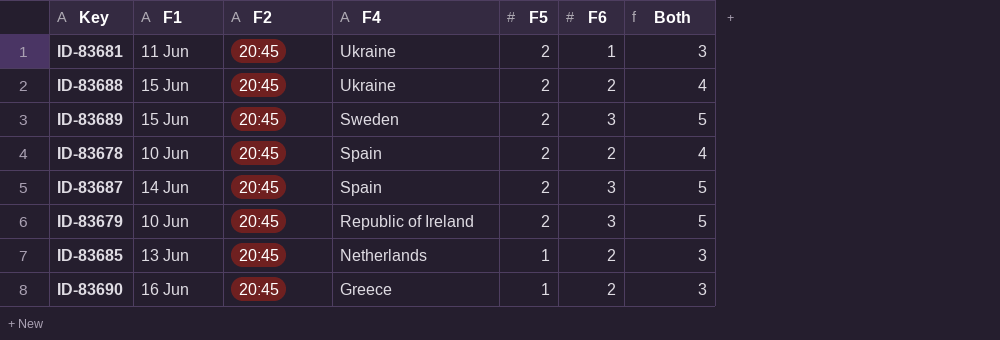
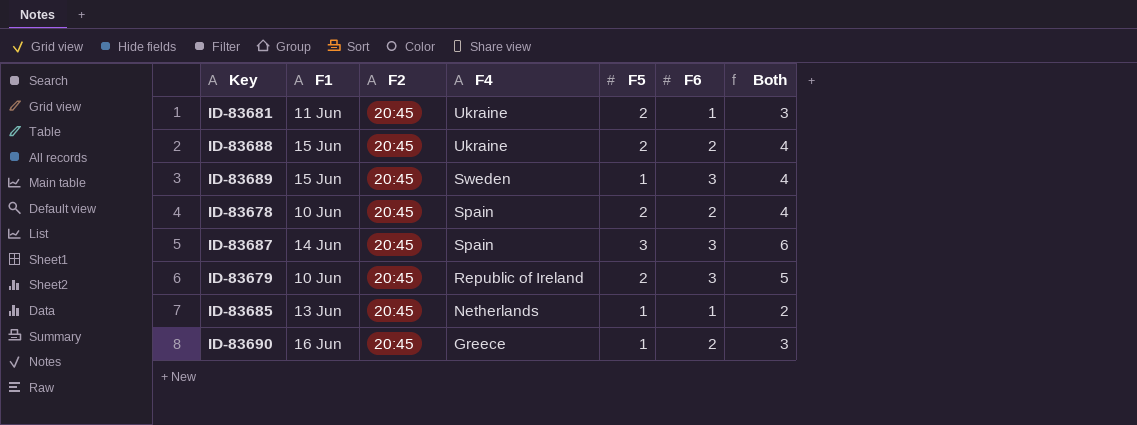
ID-83689 | F5: 2 -> 1
ID-83689 | Both: 5 -> 4
ID-83687 | F5: 2 -> 3
ID-83687 | Both: 5 -> 6
ID-83685 | F6: 2 -> 1
ID-83685 | Both: 3 -> 2

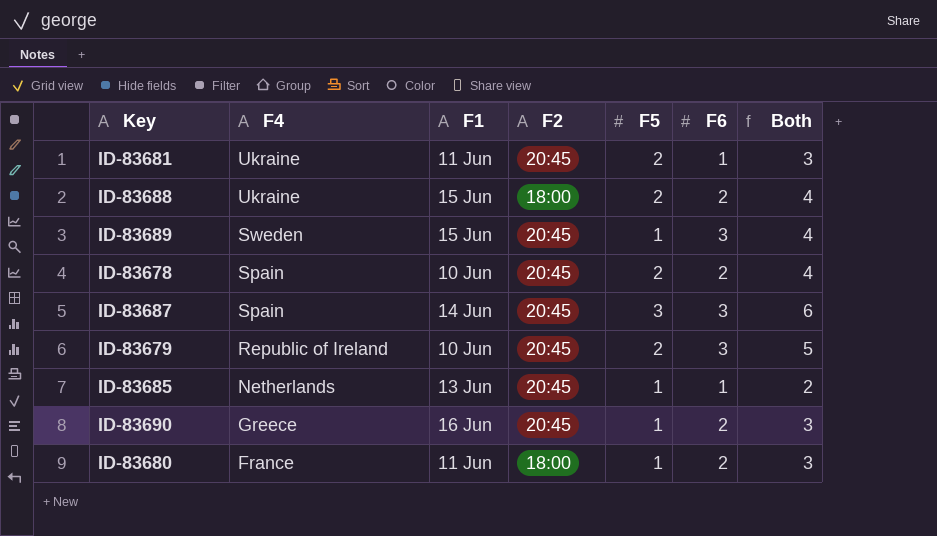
column F4 | position: 4 -> 2
ID-83688 | F2: 20:45 -> 18:00
row ID-83680: none -> France | 11 Jun | 18:00 | 1 | 2 | 3

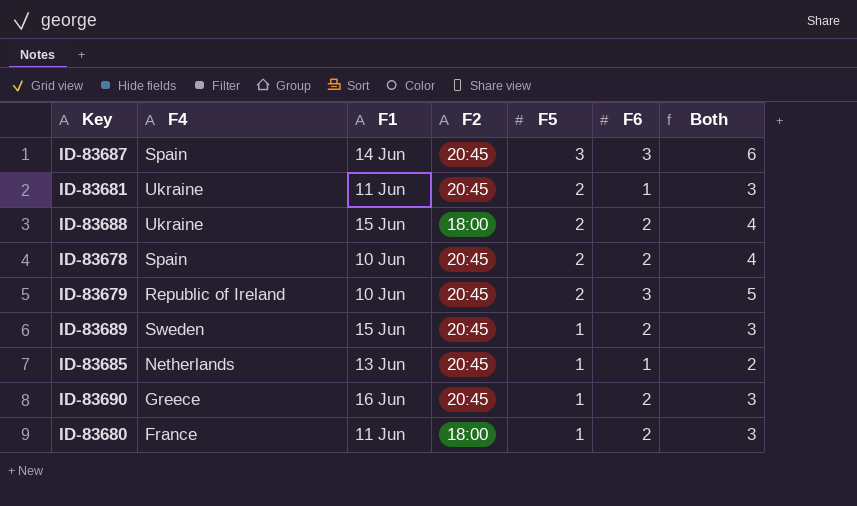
row order: F4 descending -> F5 descending
ID-83689 | F6: 3 -> 2
ID-83689 | Both: 4 -> 3

